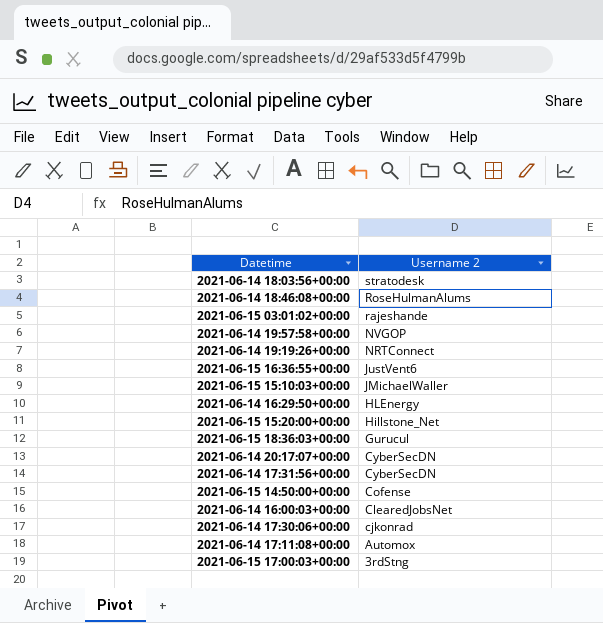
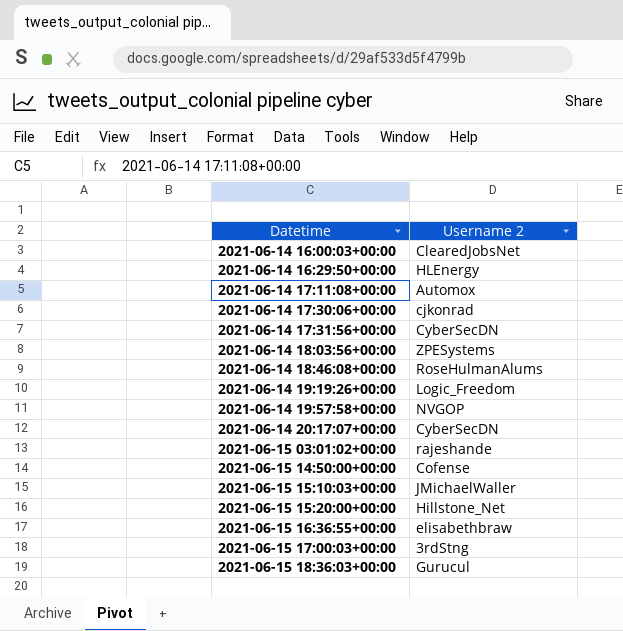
row order: Username 2 descending -> Datetime ascending
2021-06-14 18:03:56+00:00 | Username 2: stratodesk -> ZPESystems
2021-06-14 19:19:26+00:00 | Username 2: NRTConnect -> Logic_Freedom
2021-06-15 16:36:55+00:00 | Username 2: JustVent6 -> elisabethbraw

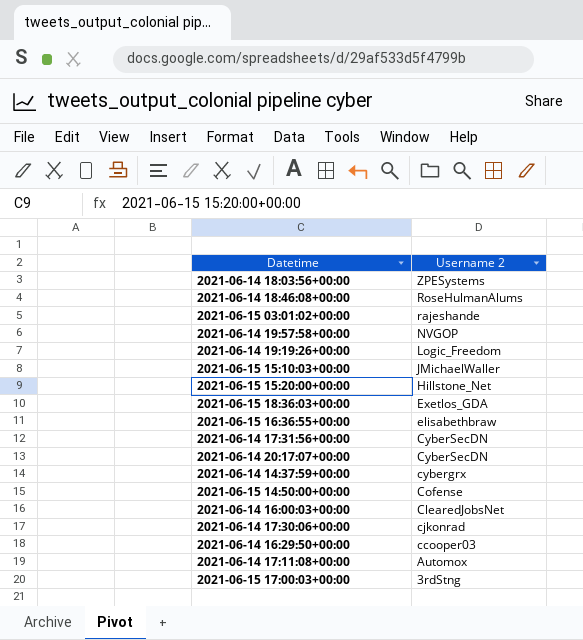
row order: Datetime ascending -> Username 2 descending
2021-06-15 18:36:03+00:00 | Username 2: Gurucul -> Exetlos_GDA
row 2021-06-14 14:37:59+00:00: none -> cybergrx
2021-06-14 16:29:50+00:00 | Username 2: HLEnergy -> ccooper03

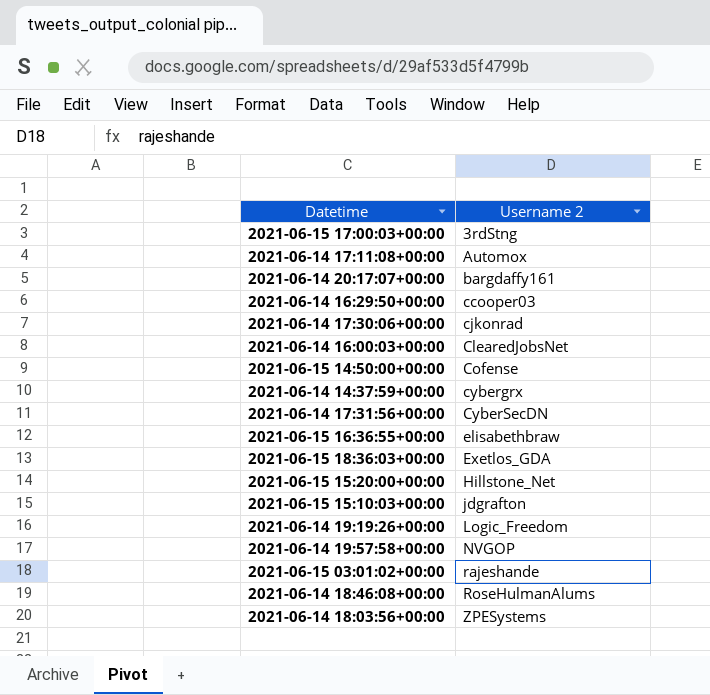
row order: Username 2 descending -> Username 2 ascending
2021-06-14 20:17:07+00:00 | Username 2: CyberSecDN -> bargdaffy161
2021-06-15 15:10:03+00:00 | Username 2: JMichaelWaller -> jdgrafton

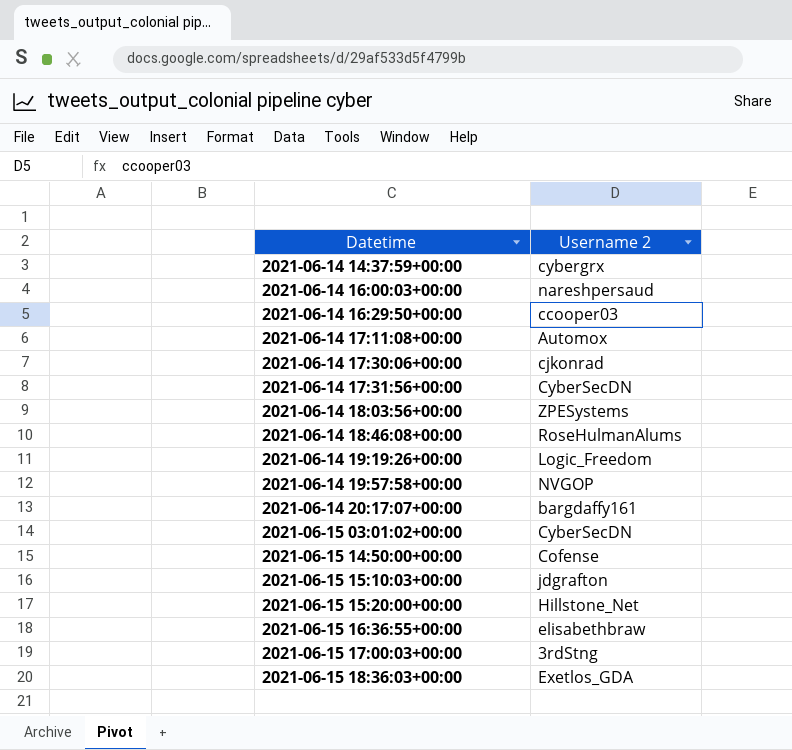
row order: Username 2 ascending -> Datetime ascending
2021-06-14 16:00:03+00:00 | Username 2: ClearedJobsNet -> nareshpersaud
2021-06-15 03:01:02+00:00 | Username 2: rajeshande -> CyberSecDN

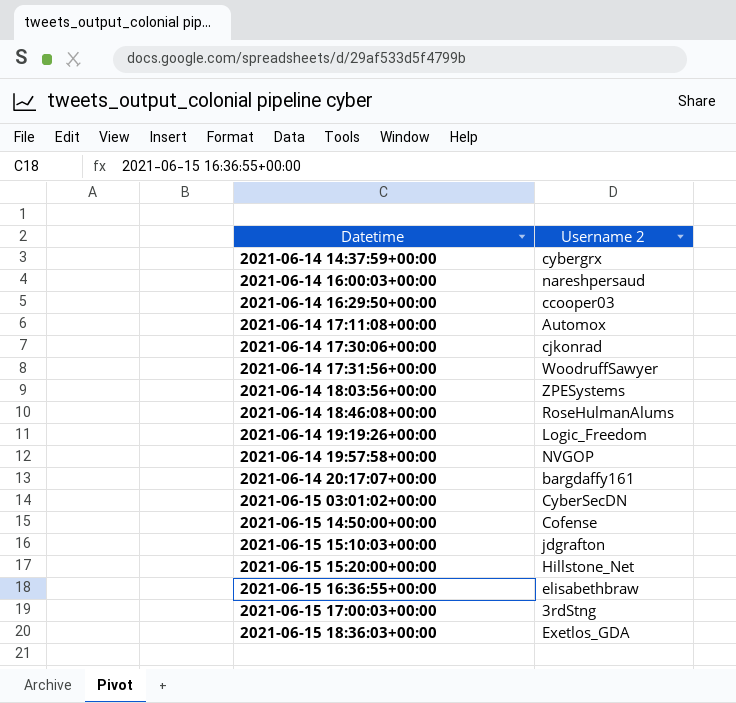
2021-06-14 17:31:56+00:00 | Username 2: CyberSecDN -> WoodruffSawyer

